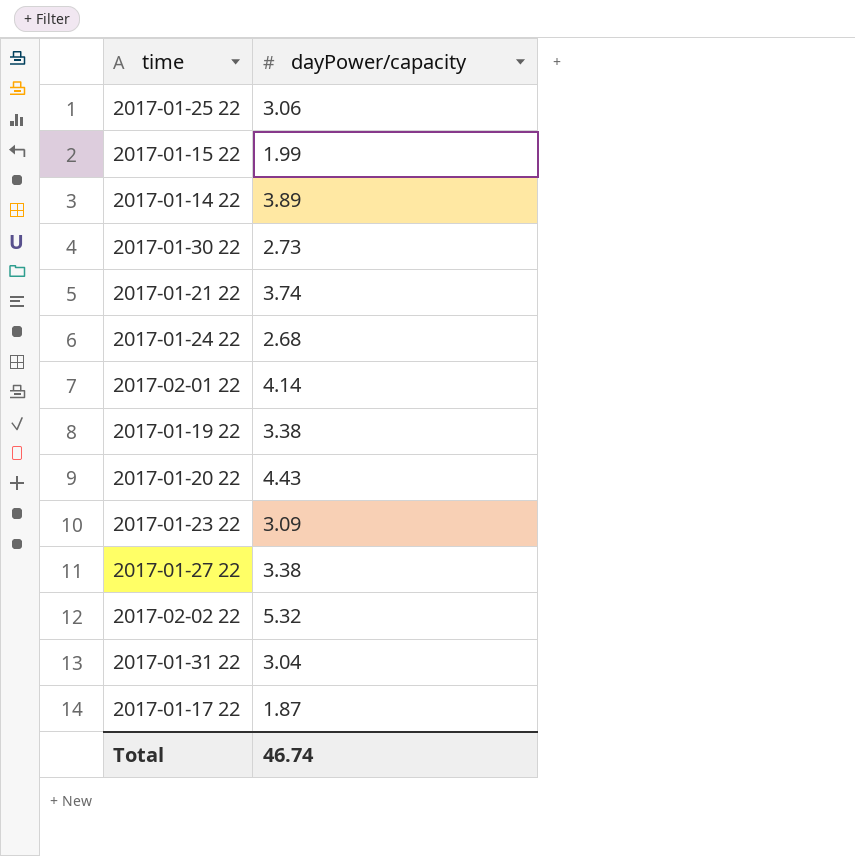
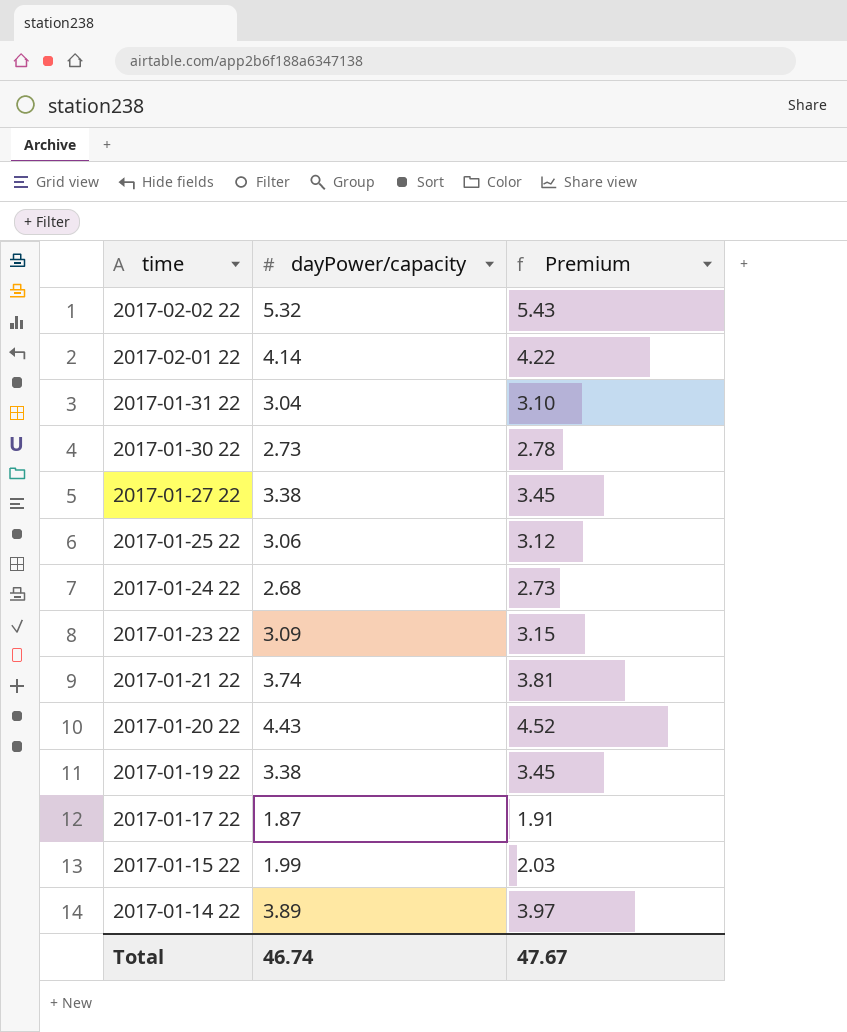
row order: none -> time descending
column Premium | formula: none -> [dayPower/capacity] * 1.02

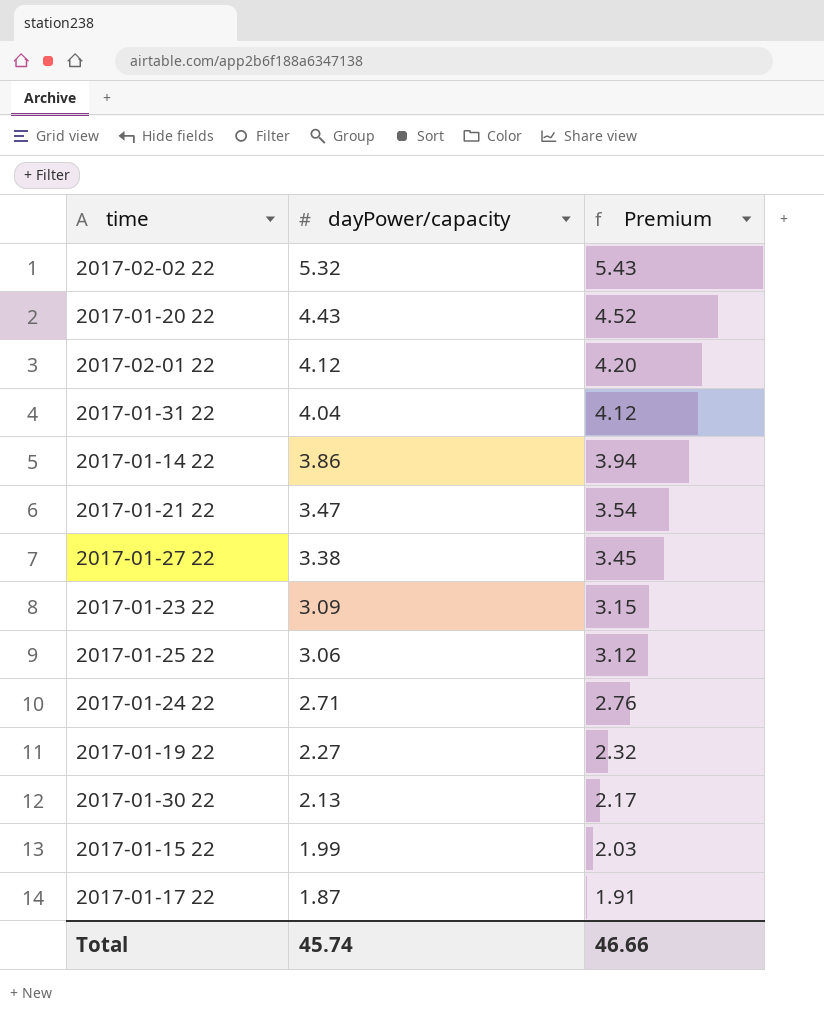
row order: time descending -> dayPower/capacity descending
2017-02-01 22 | dayPower/capacity: 4.14 -> 4.12
2017-02-01 22 | Premium: 4.22 -> 4.20
2017-01-31 22 | dayPower/capacity: 3.04 -> 4.04
2017-01-31 22 | Premium: 3.10 -> 4.12
2017-01-14 22 | dayPower/capacity: 3.89 -> 3.86
2017-01-14 22 | Premium: 3.97 -> 3.94
2017-01-21 22 | dayPower/capacity: 3.74 -> 3.47
2017-01-21 22 | Premium: 3.81 -> 3.54
2017-01-24 22 | dayPower/capacity: 2.68 -> 2.71
2017-01-24 22 | Premium: 2.73 -> 2.76
2017-01-19 22 | dayPower/capacity: 3.38 -> 2.27
2017-01-19 22 | Premium: 3.45 -> 2.32
2017-01-30 22 | dayPower/capacity: 2.73 -> 2.13
2017-01-30 22 | Premium: 2.78 -> 2.17
Total | dayPower/capacity: 46.74 -> 45.74
Total | Premium: 47.67 -> 46.66

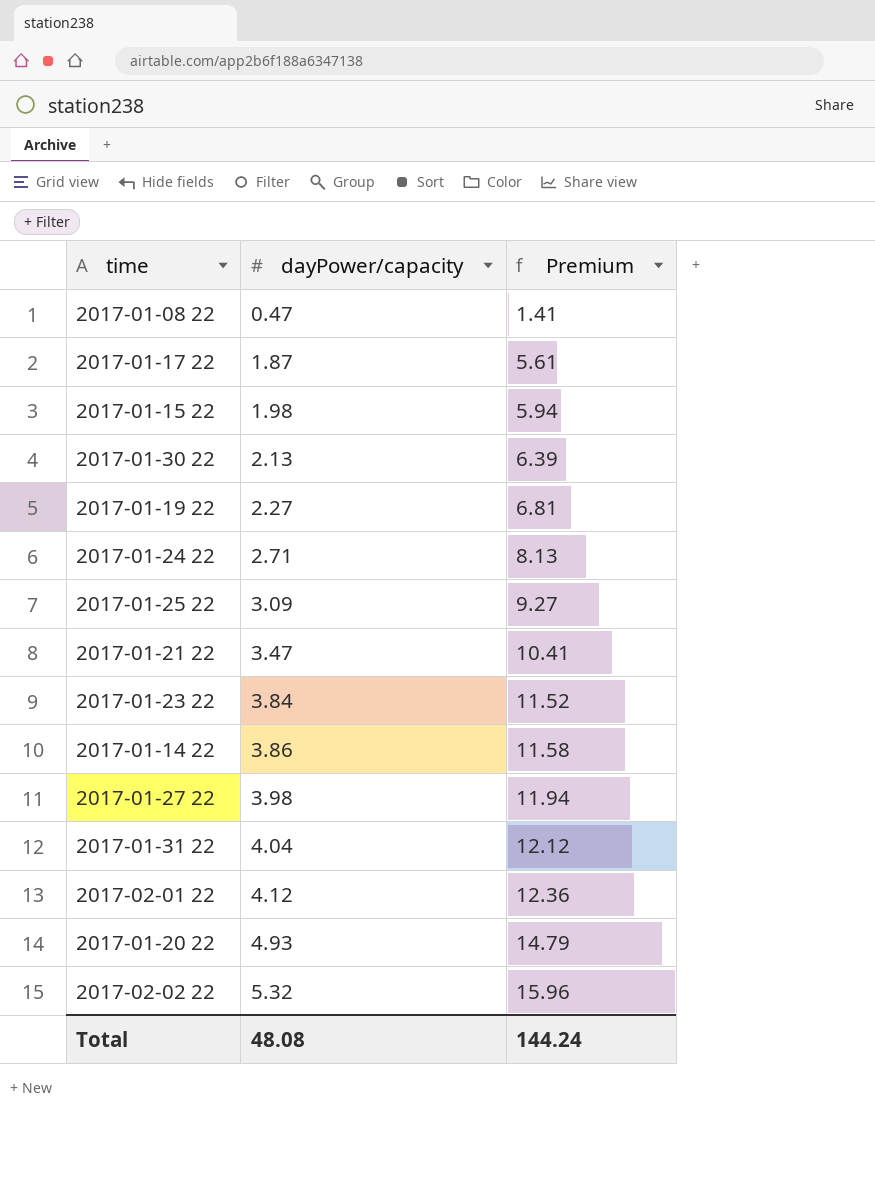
row order: dayPower/capacity descending -> dayPower/capacity ascending
column Premium | formula: [dayPower/capacity] * 1.02 -> [dayPower/capacity] * 3
row 2017-01-08 22: none -> 0.47 | 1.41
2017-01-15 22 | dayPower/capacity: 1.99 -> 1.98
2017-01-25 22 | dayPower/capacity: 3.06 -> 3.09
2017-01-23 22 | dayPower/capacity: 3.09 -> 3.84
2017-01-27 22 | dayPower/capacity: 3.38 -> 3.98
2017-01-20 22 | dayPower/capacity: 4.43 -> 4.93
Total | dayPower/capacity: 45.74 -> 48.08
Total | Premium: 46.66 -> 144.24

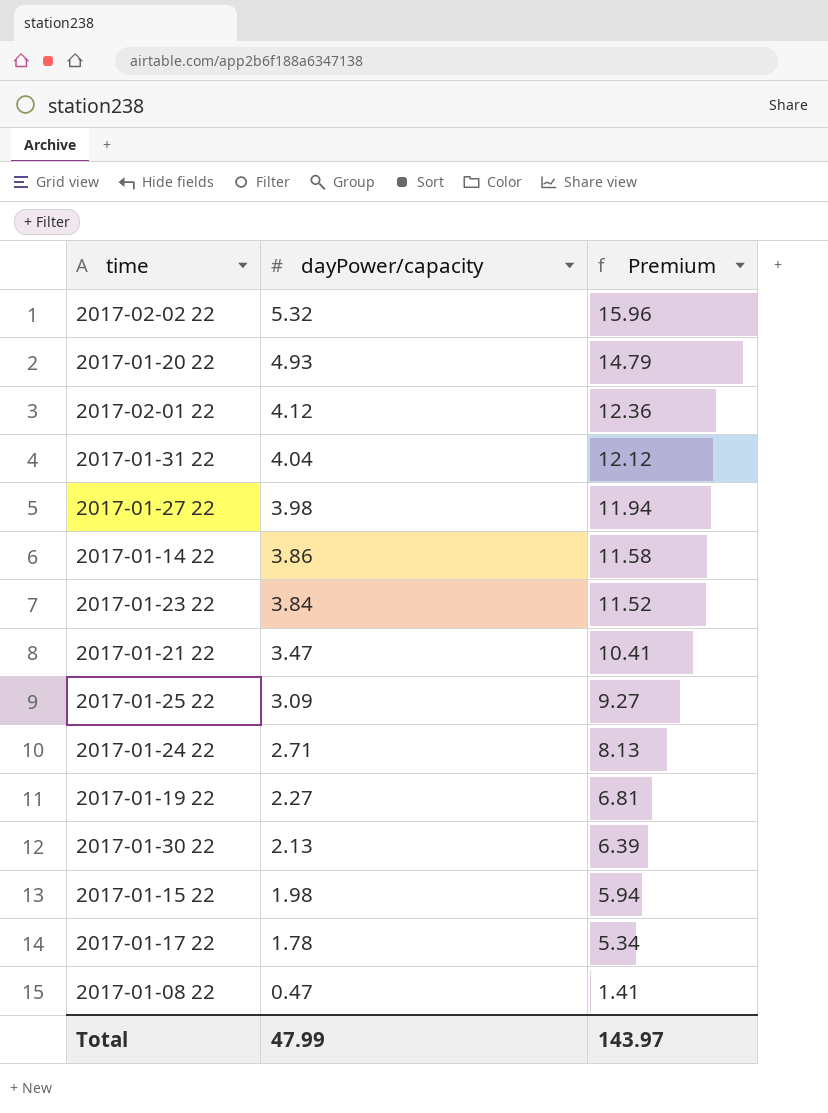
row order: dayPower/capacity ascending -> dayPower/capacity descending
2017-01-17 22 | dayPower/capacity: 1.87 -> 1.78
2017-01-17 22 | Premium: 5.61 -> 5.34
Total | dayPower/capacity: 48.08 -> 47.99
Total | Premium: 144.24 -> 143.97

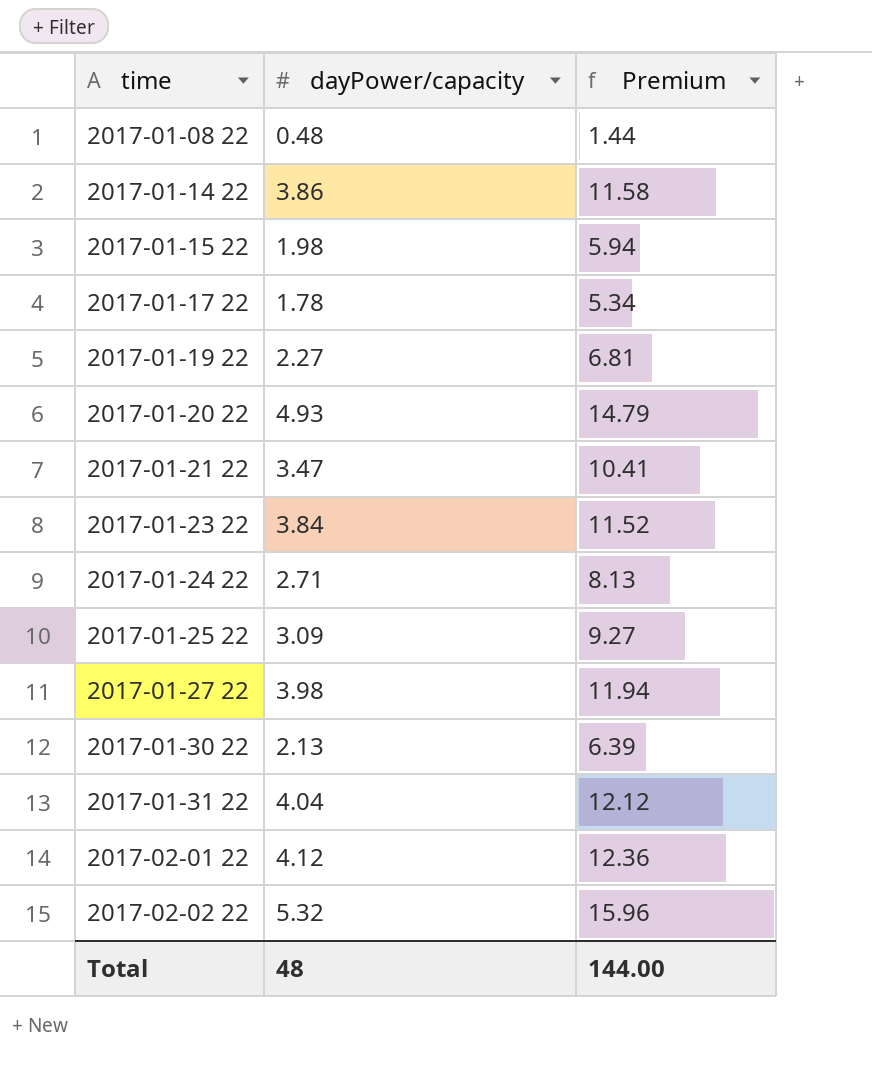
row order: dayPower/capacity descending -> time ascending
2017-01-08 22 | dayPower/capacity: 0.47 -> 0.48
2017-01-08 22 | Premium: 1.41 -> 1.44
Total | dayPower/capacity: 47.99 -> 48
Total | Premium: 143.97 -> 144.00

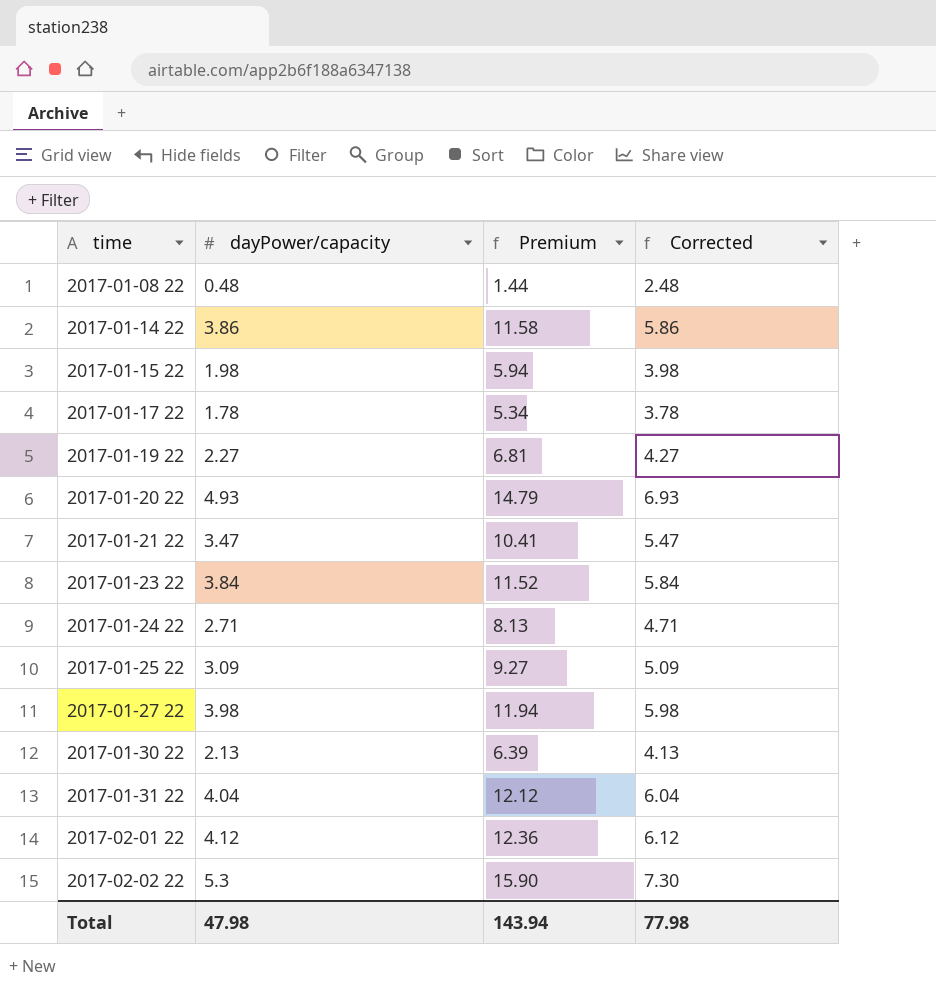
column Corrected | formula: none -> [dayPower/capacity] + 2
2017-02-02 22 | dayPower/capacity: 5.32 -> 5.3
2017-02-02 22 | Premium: 15.96 -> 15.90
Total | dayPower/capacity: 48 -> 47.98
Total | Premium: 144.00 -> 143.94

